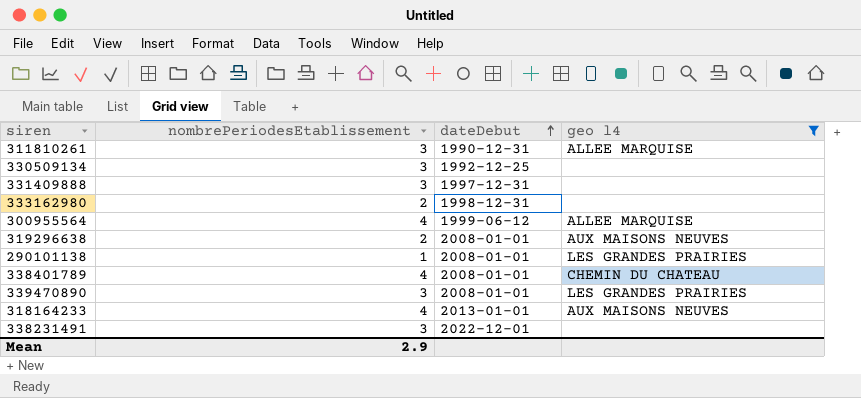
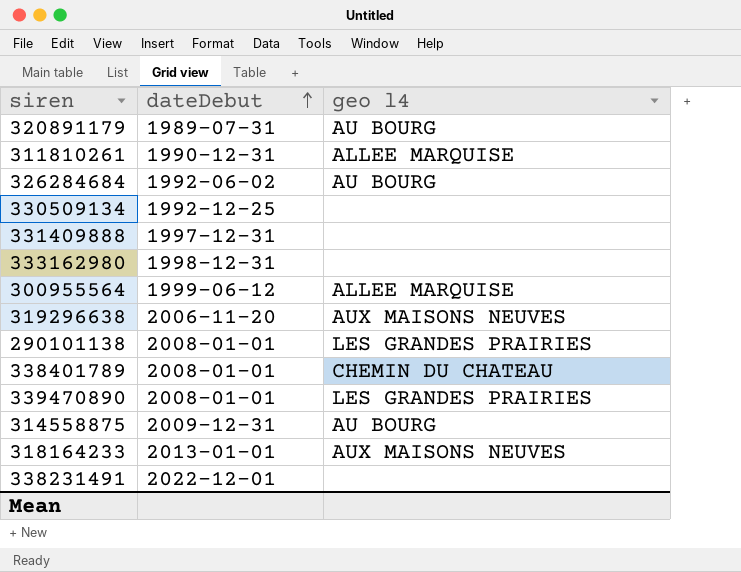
filter: geo l4 != AU BOURG -> none
column nombrePeriodesEtablissement | position: 2 -> none
319296638 | dateDebut: 2008-01-01 -> 2006-11-20

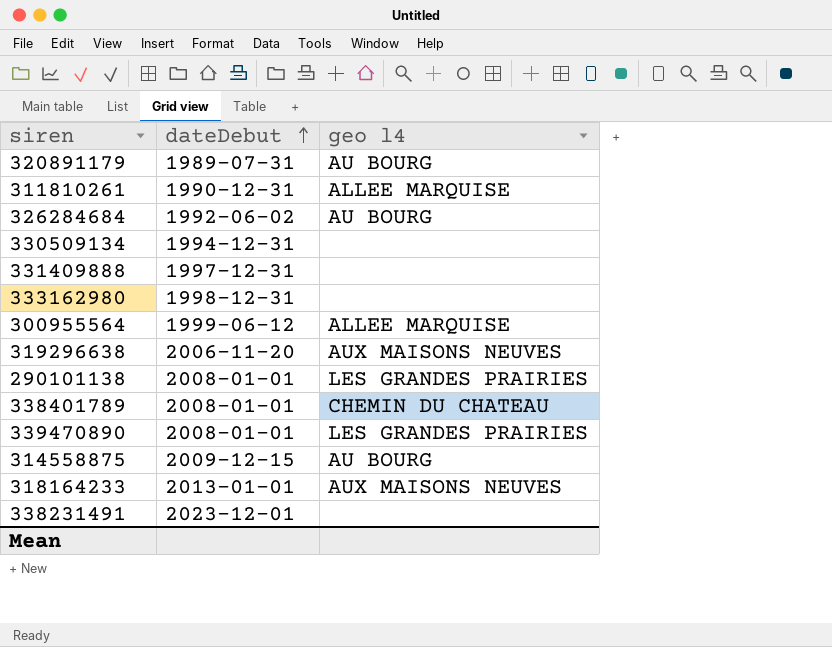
330509134 | dateDebut: 1992-12-25 -> 1994-12-31
314558875 | dateDebut: 2009-12-31 -> 2009-12-15
338231491 | dateDebut: 2022-12-01 -> 2023-12-01

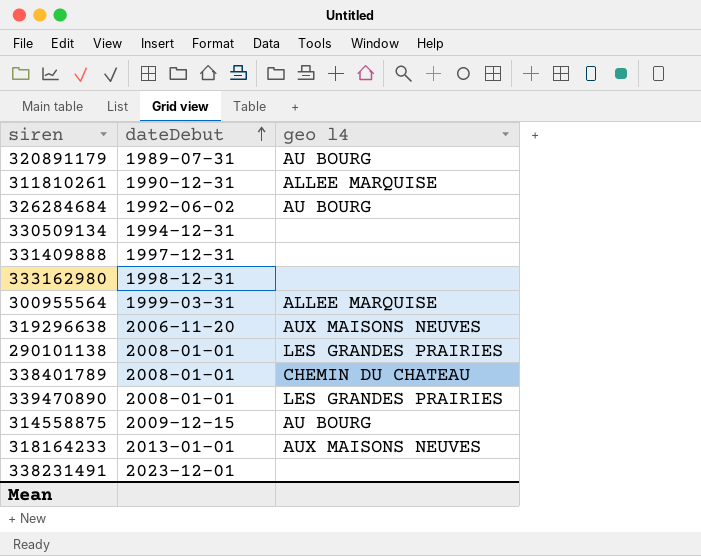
300955564 | dateDebut: 1999-06-12 -> 1999-03-31

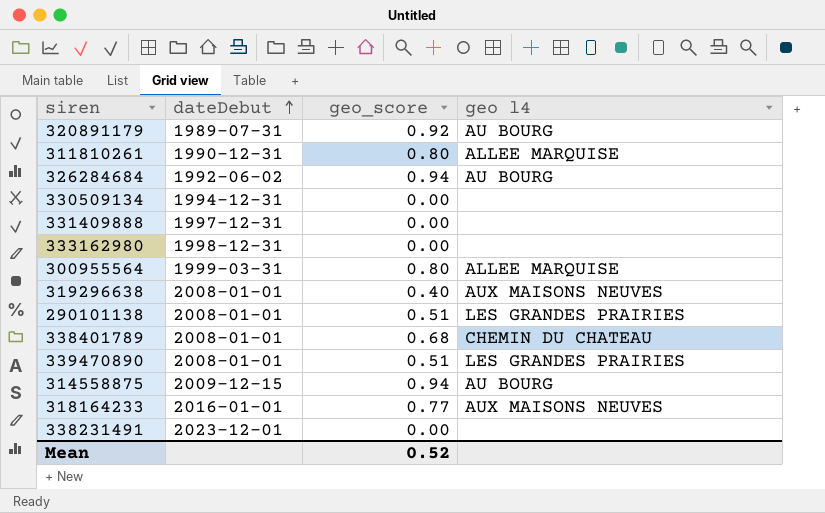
column geo_score | position: none -> 3
319296638 | dateDebut: 2006-11-20 -> 2008-01-01
318164233 | dateDebut: 2013-01-01 -> 2016-01-01

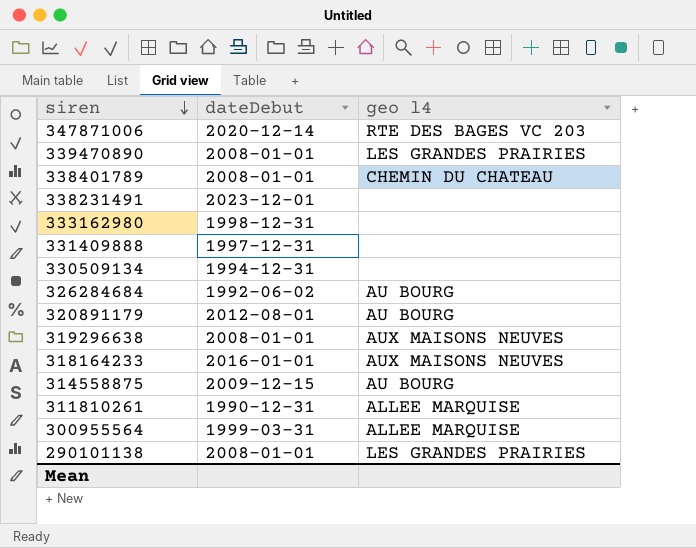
row order: dateDebut ascending -> siren descending
column geo_score | position: 3 -> none
row 347871006: none -> 2020-12-14 | RTE DES BAGES VC 203
320891179 | dateDebut: 1989-07-31 -> 2012-08-01

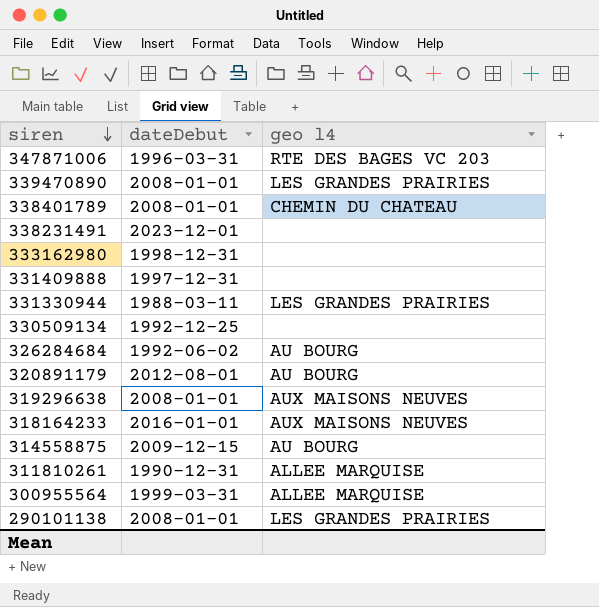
347871006 | dateDebut: 2020-12-14 -> 1996-03-31
row 331330944: none -> 1988-03-11 | LES GRANDES PRAIRIES
330509134 | dateDebut: 1994-12-31 -> 1992-12-25

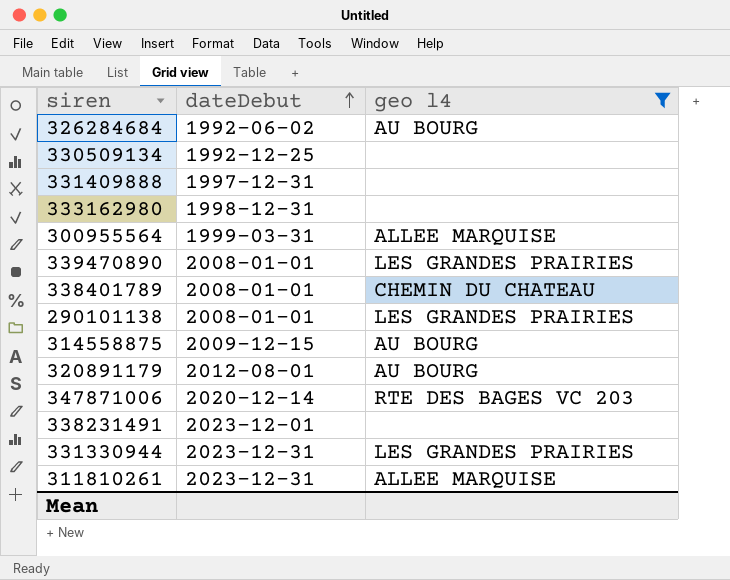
filter: none -> geo l4 != AUX MAISONS NEUVES
row order: siren descending -> dateDebut ascending
347871006 | dateDebut: 1996-03-31 -> 2020-12-14
331330944 | dateDebut: 1988-03-11 -> 2023-12-31
311810261 | dateDebut: 1990-12-31 -> 2023-12-31

